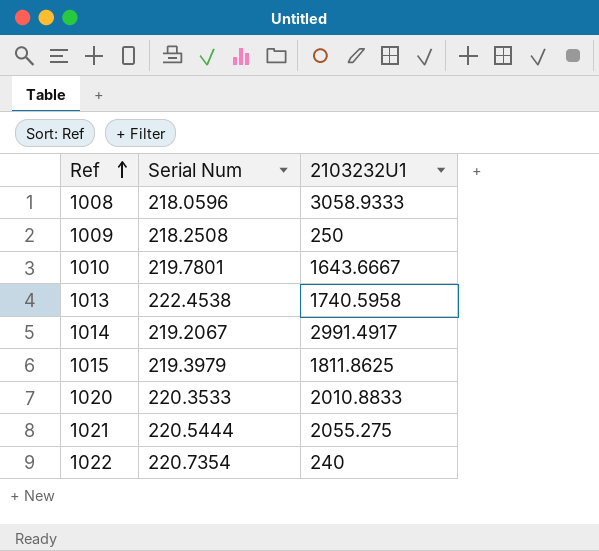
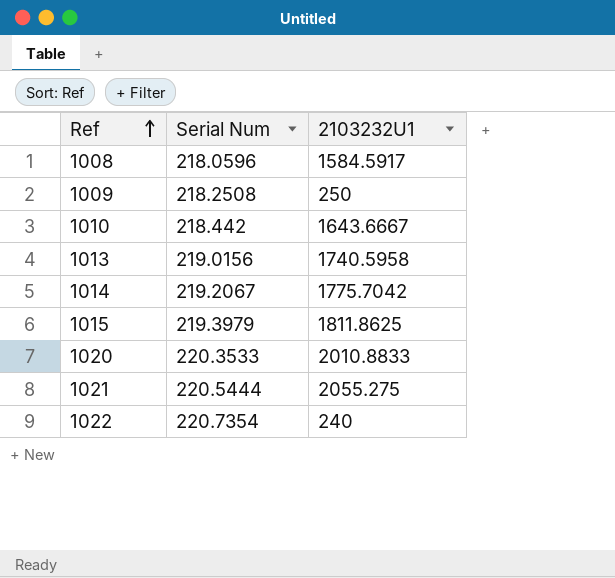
1008 | 2103232U1: 3058.9333 -> 1584.5917
1010 | Serial Num: 219.7801 -> 218.442
1013 | Serial Num: 222.4538 -> 219.0156
1014 | 2103232U1: 2991.4917 -> 1775.7042

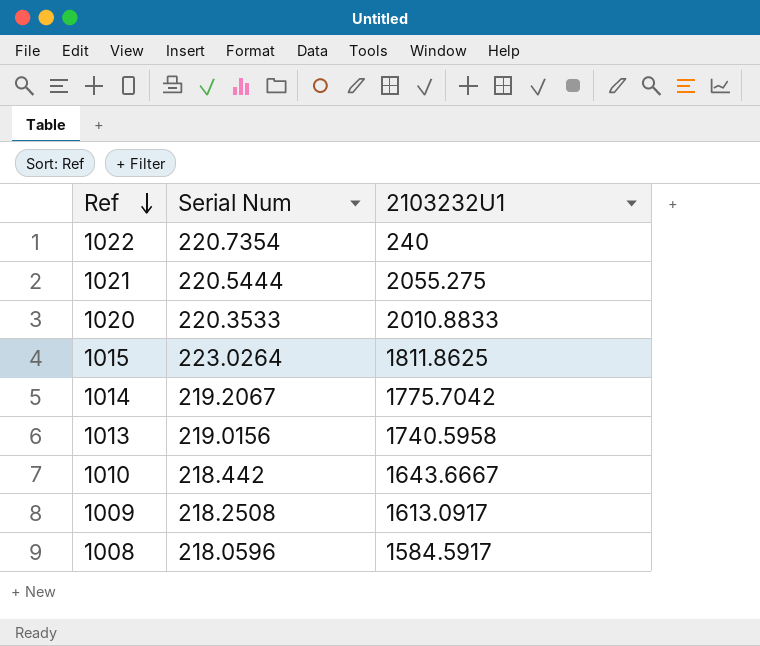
row order: Ref ascending -> Ref descending
1015 | Serial Num: 219.3979 -> 223.0264
1009 | 2103232U1: 250 -> 1613.0917

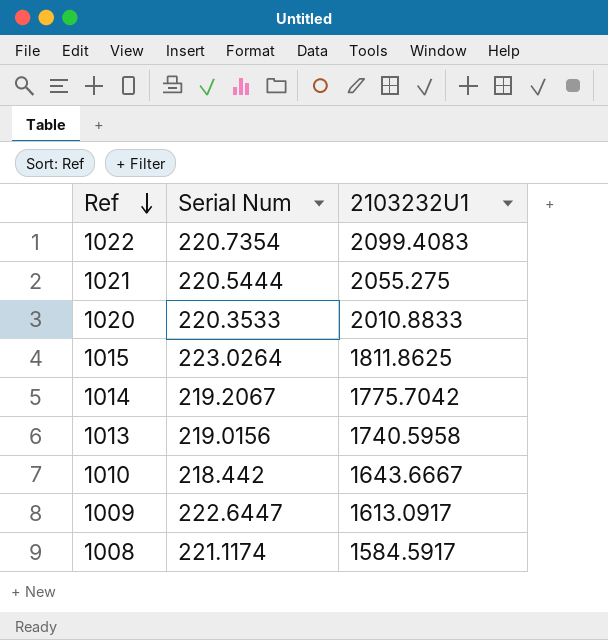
1022 | 2103232U1: 240 -> 2099.4083
1009 | Serial Num: 218.2508 -> 222.6447
1008 | Serial Num: 218.0596 -> 221.1174

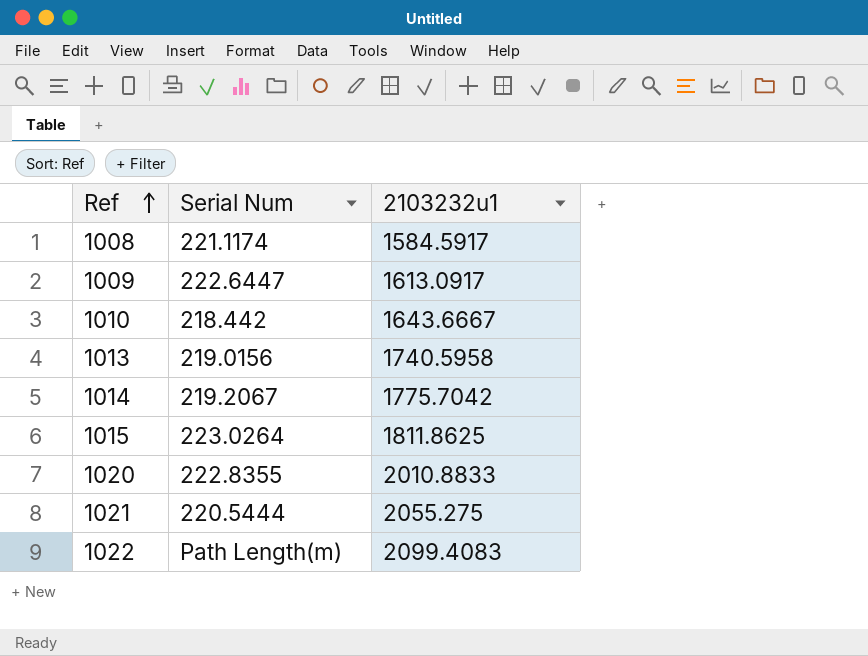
row order: Ref descending -> Ref ascending
column name: 2103232U1 -> 2103232u1
1020 | Serial Num: 220.3533 -> 222.8355
1022 | Serial Num: 220.7354 -> Path Length(m)

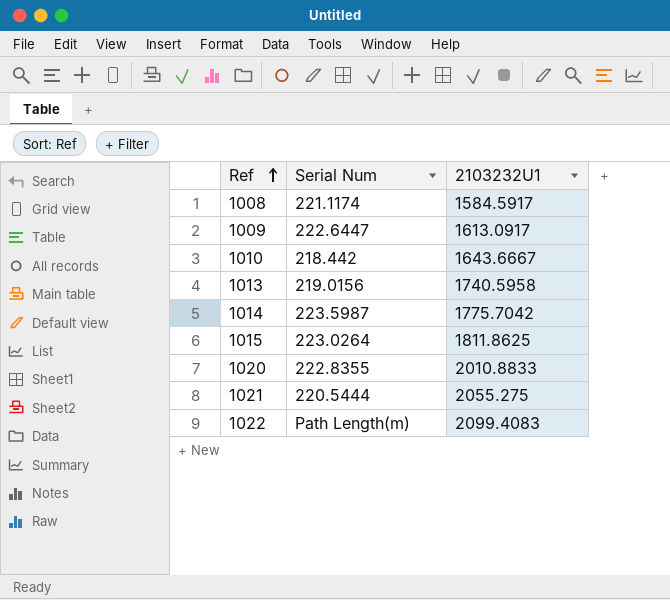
column name: 2103232u1 -> 2103232U1
1014 | Serial Num: 219.2067 -> 223.5987

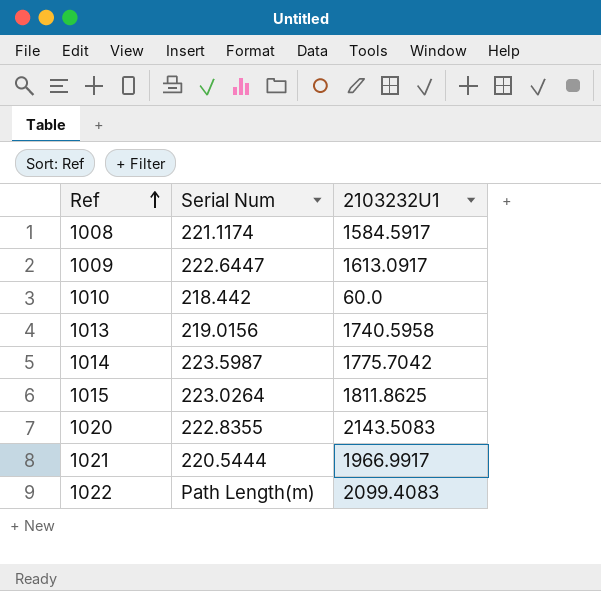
1010 | 2103232U1: 1643.6667 -> 60.0
1020 | 2103232U1: 2010.8833 -> 2143.5083
1021 | 2103232U1: 2055.275 -> 1966.9917

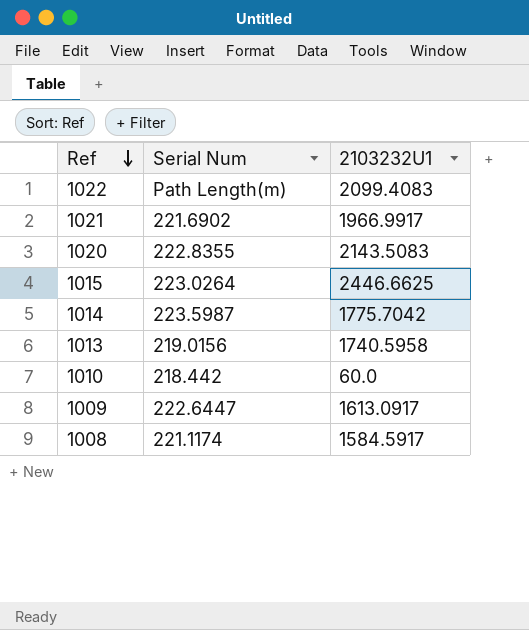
row order: Ref ascending -> Ref descending
1021 | Serial Num: 220.5444 -> 221.6902
1015 | 2103232U1: 1811.8625 -> 2446.6625

